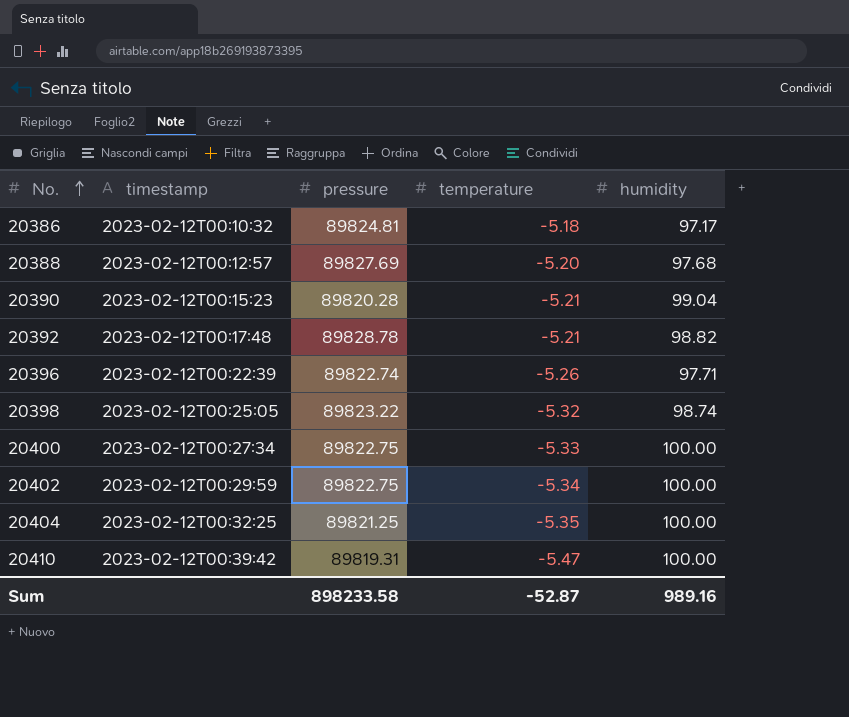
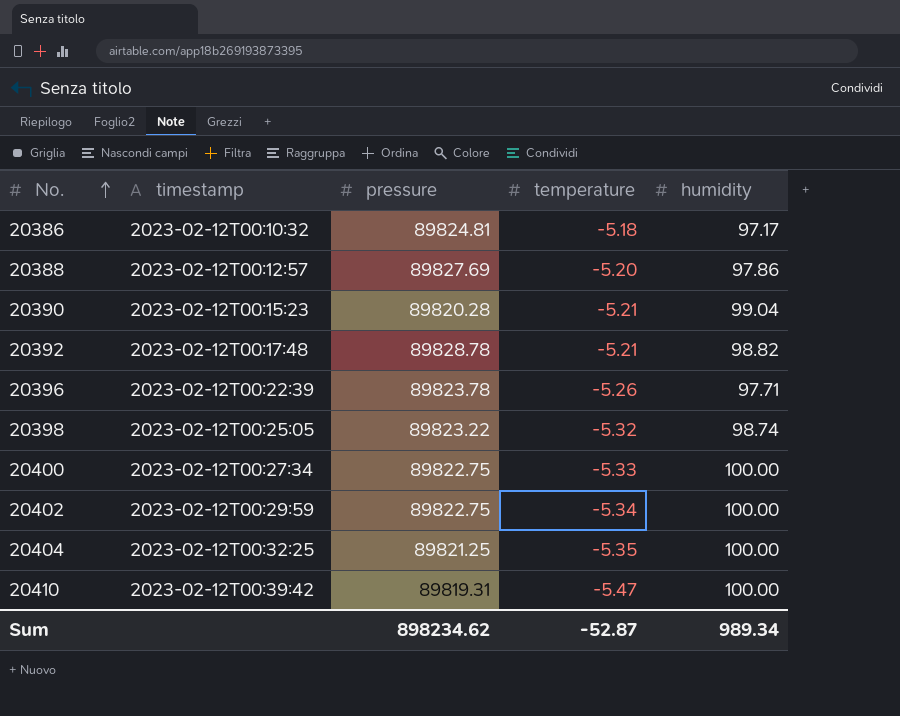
20388 | humidity: 97.68 -> 97.86
20396 | pressure: 89822.74 -> 89823.78
Sum | pressure: 898233.58 -> 898234.62
Sum | humidity: 989.16 -> 989.34

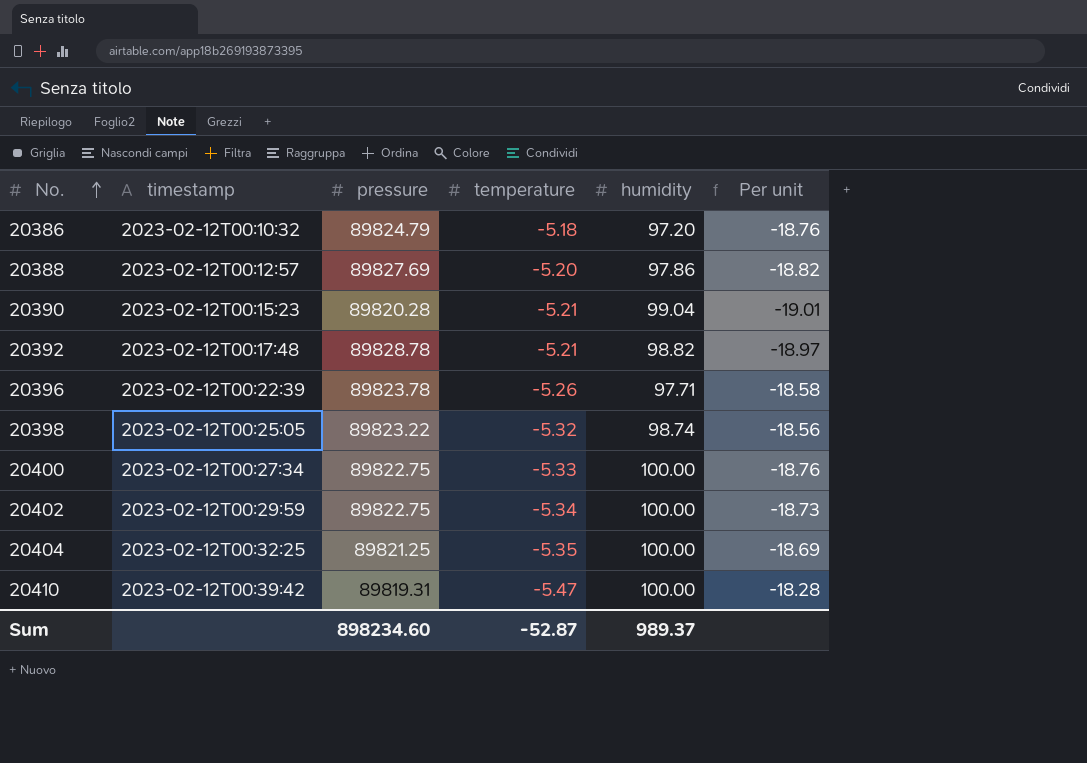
column Per unit | formula: none -> [humidity] / [temperature]
20386 | pressure: 89824.81 -> 89824.79
20386 | humidity: 97.17 -> 97.20
Sum | pressure: 898234.62 -> 898234.60
Sum | humidity: 989.34 -> 989.37

